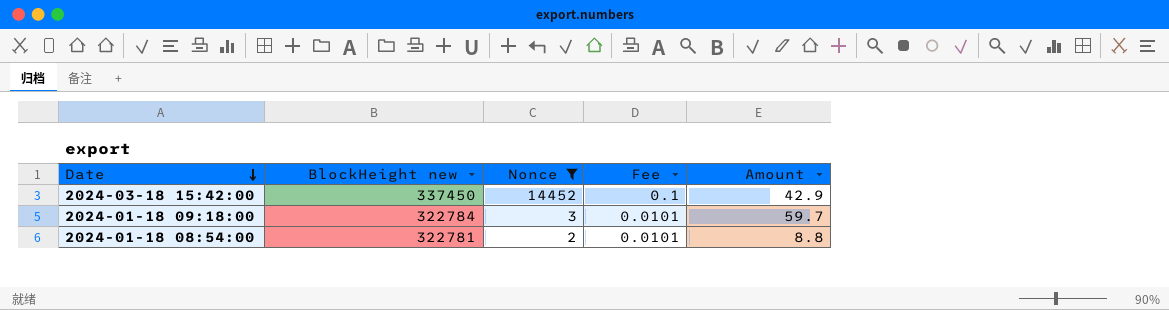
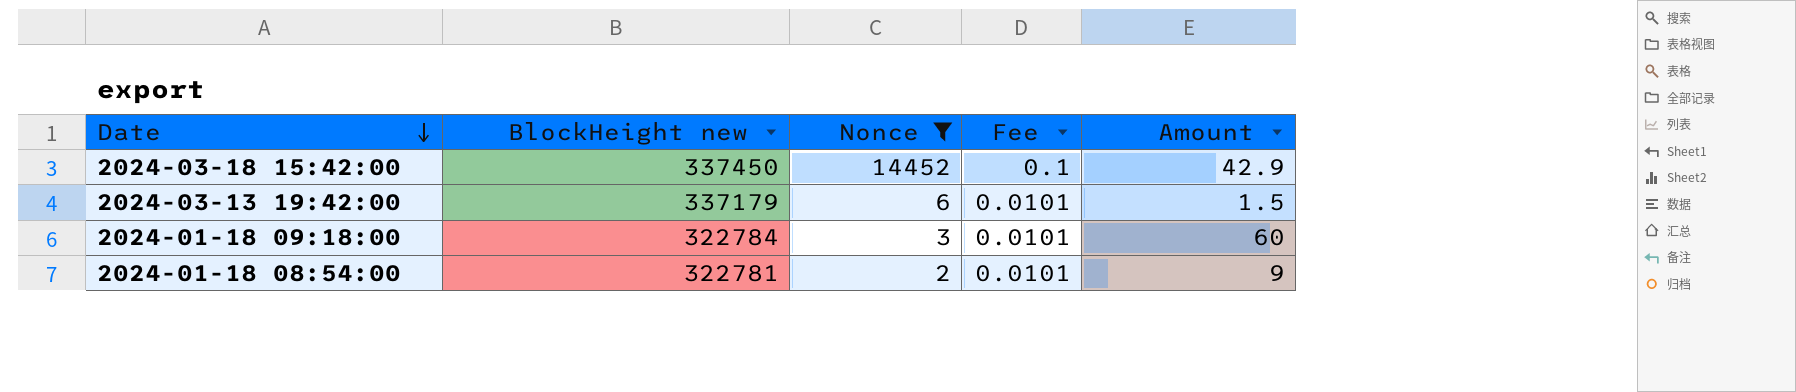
row 2024-03-13 19:42:00: none -> 337179 | 6 | 0.0101 | 1.5
2024-01-18 09:18:00 | Amount: 59.7 -> 60
2024-01-18 08:54:00 | Amount: 8.8 -> 9

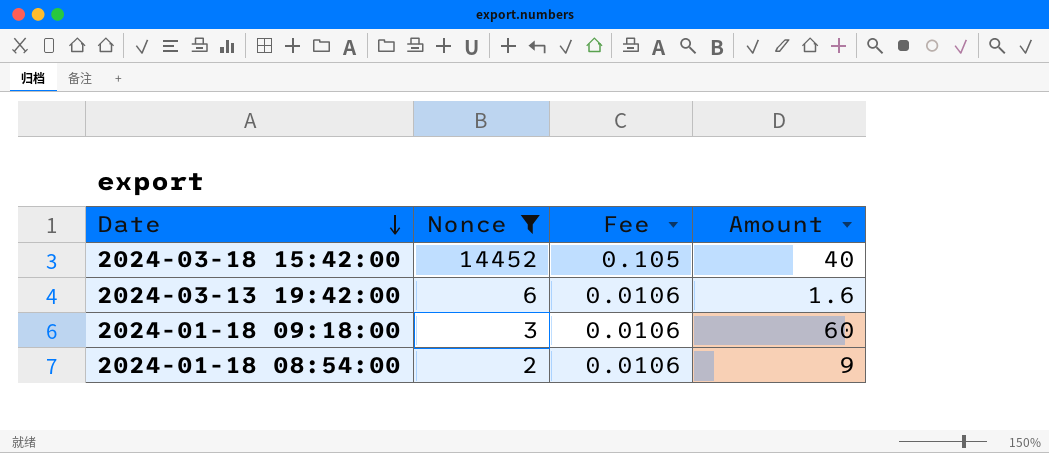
column BlockHeight new | position: 2 -> none
2024-03-18 15:42:00 | Fee: 0.1 -> 0.105
2024-03-18 15:42:00 | Amount: 42.9 -> 40
2024-03-13 19:42:00 | Fee: 0.0101 -> 0.0106
2024-03-13 19:42:00 | Amount: 1.5 -> 1.6
2024-01-18 09:18:00 | Fee: 0.0101 -> 0.0106
2024-01-18 08:54:00 | Fee: 0.0101 -> 0.0106

